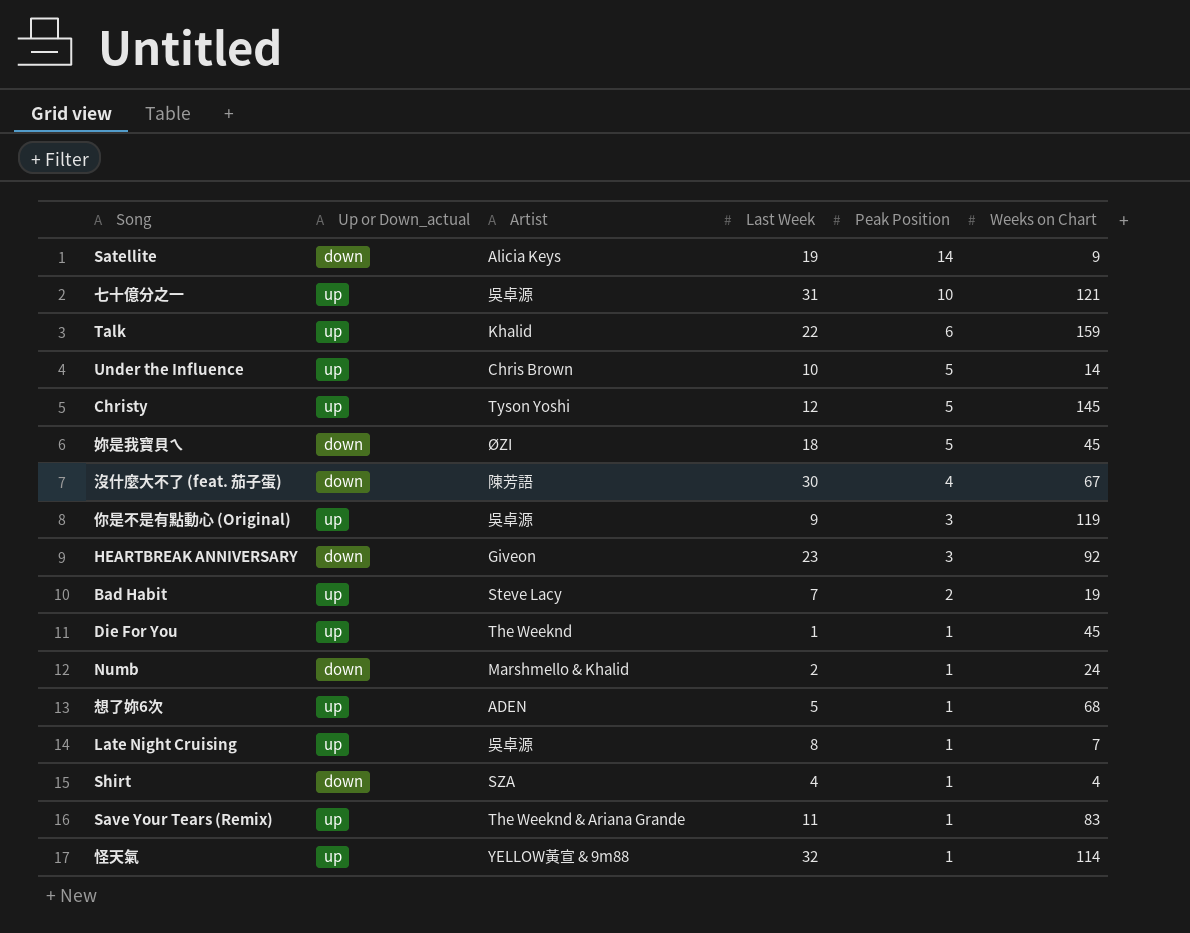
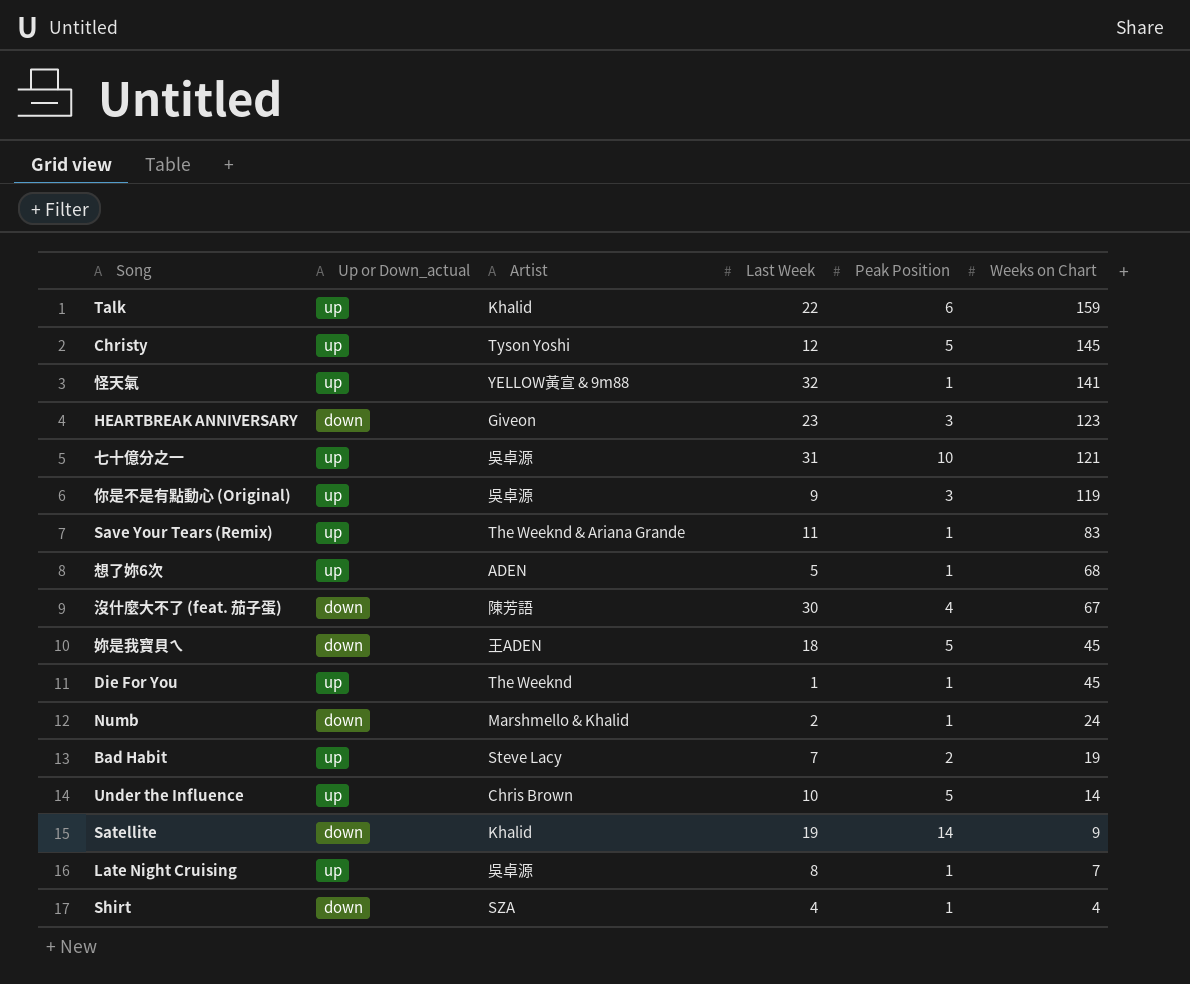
row order: Peak Position descending -> Weeks on Chart descending
怪天氣 | Weeks on Chart: 114 -> 141
HEARTBREAK ANNIVERSARY | Weeks on Chart: 92 -> 123
妳是我寶貝ㄟ | Artist: ØZI -> 王ADEN
Satellite | Artist: Alicia Keys -> Khalid

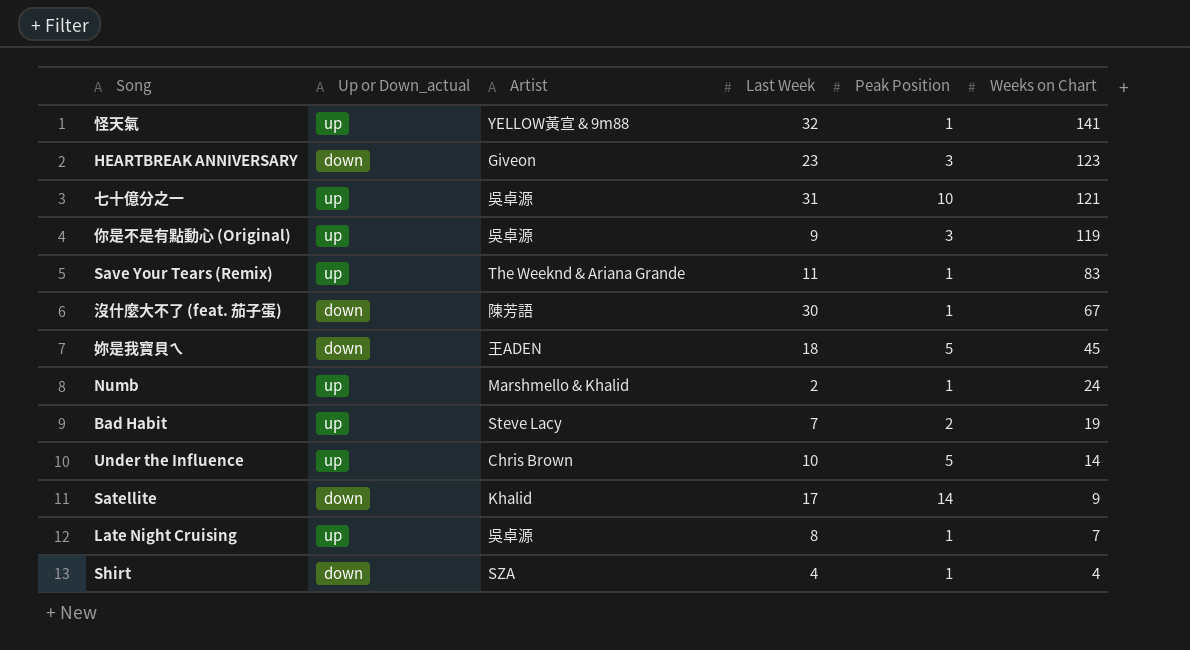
row Talk: up | Khalid | 22 | 6 | 159 -> none
row Christy: up | Tyson Yoshi | 12 | 5 | 145 -> none
row 想了妳6次: up | ADEN | 5 | 1 | 68 -> none
row Die For You: up | The Weeknd | 1 | 1 | 45 -> none
沒什麼大不了 (feat. 茄子蛋) | Peak Position: 4 -> 1
Numb | Up or Down_actual: down -> up
Satellite | Last Week: 19 -> 17

